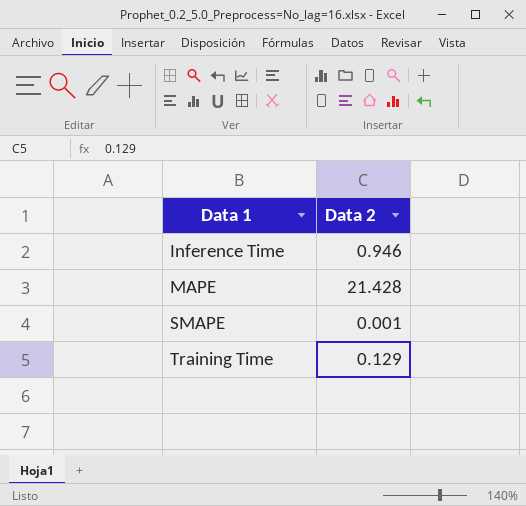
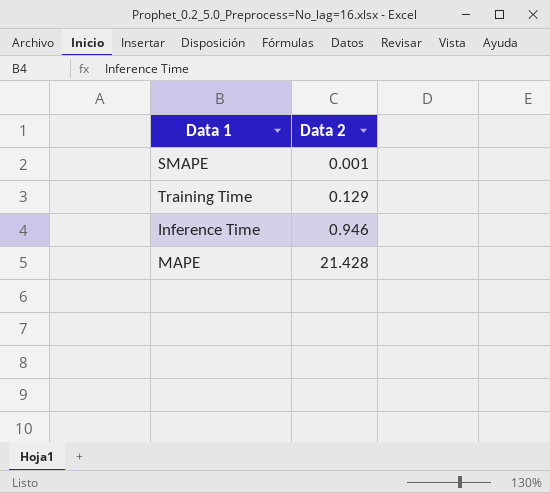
row order: Data 1 ascending -> Data 2 ascending

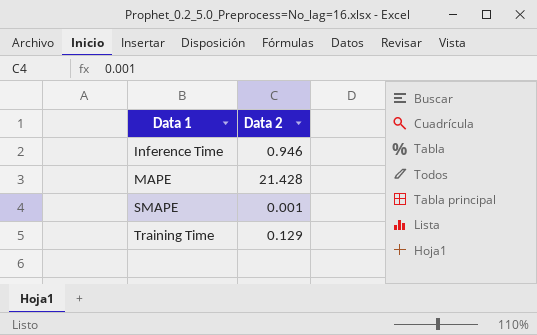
row order: Data 2 ascending -> Data 1 ascending

